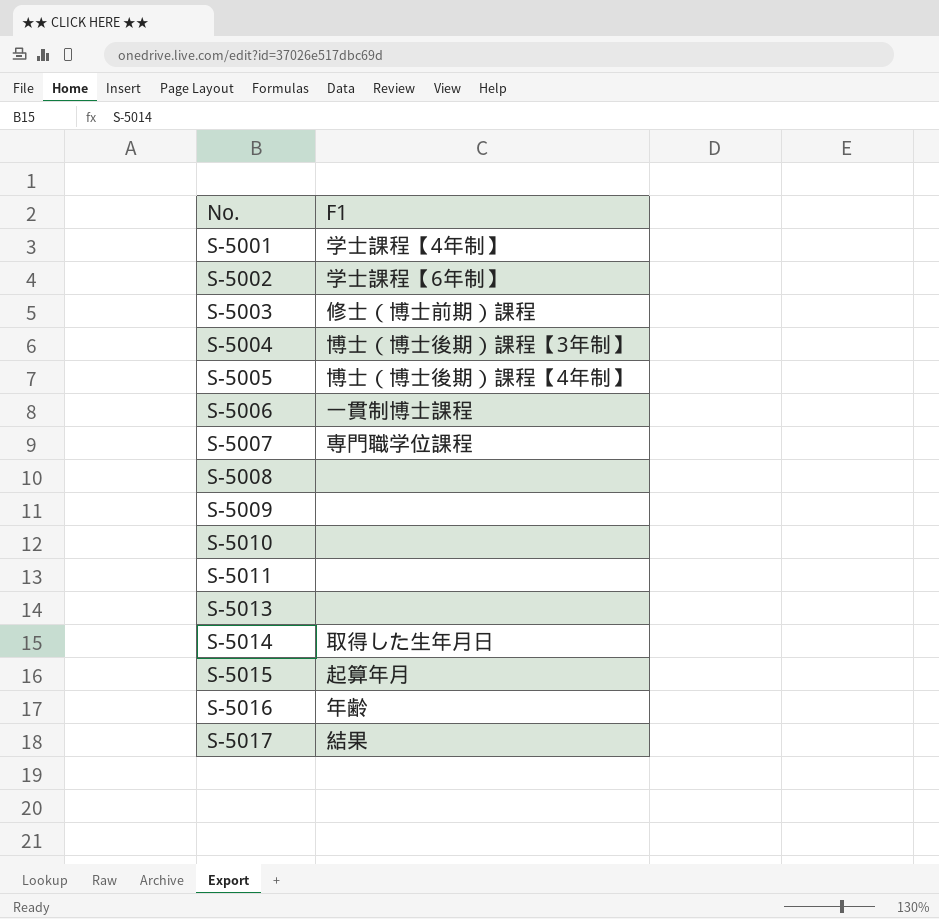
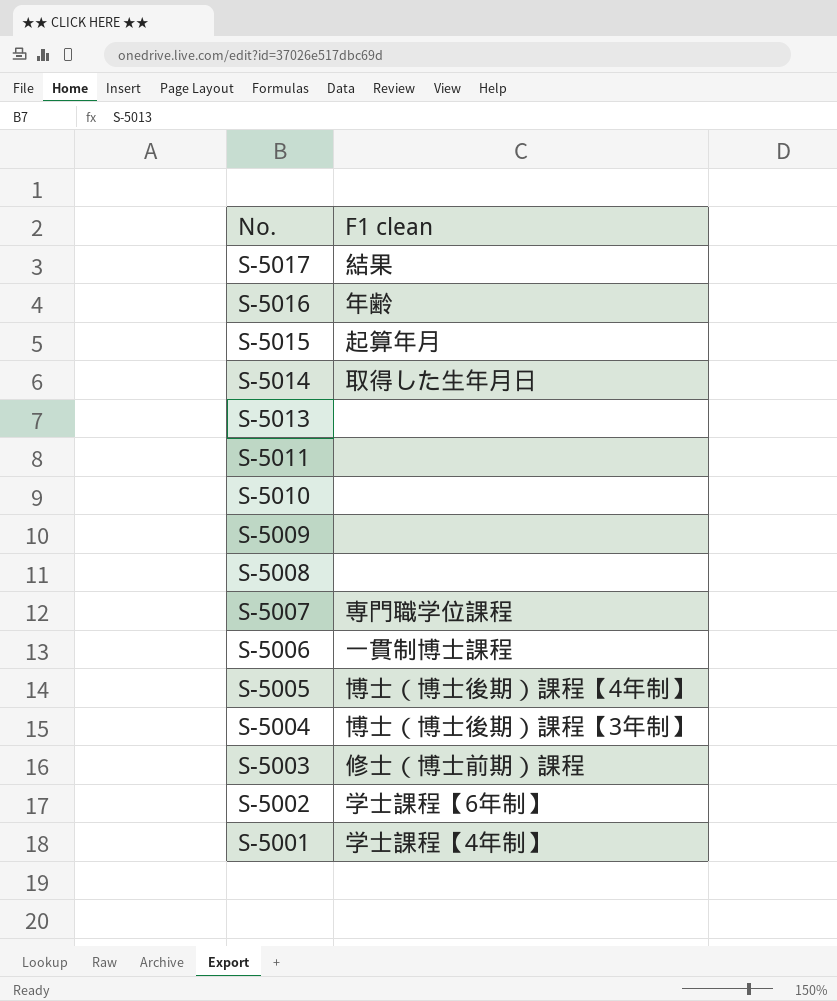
row order: No. ascending -> No. descending
column name: F1 -> F1 clean

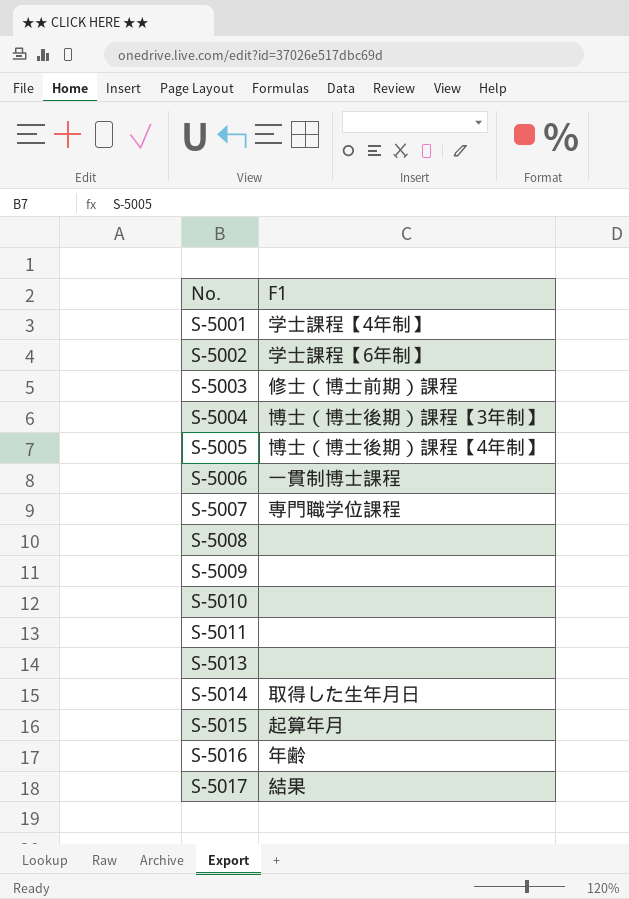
row order: No. descending -> No. ascending
column name: F1 clean -> F1

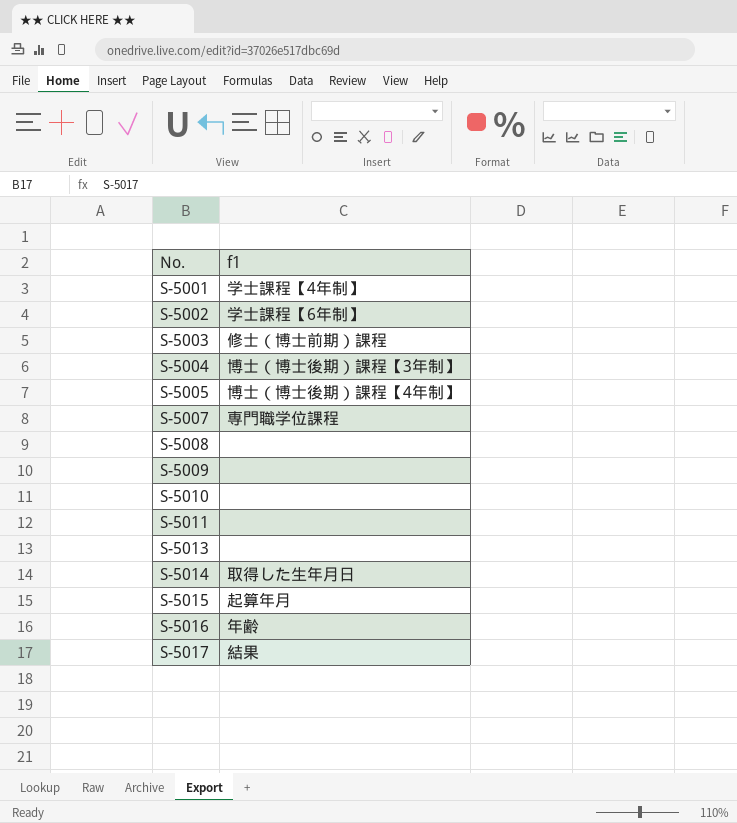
column name: F1 -> f1
row S-5006: 一貫制博士課程 -> none

